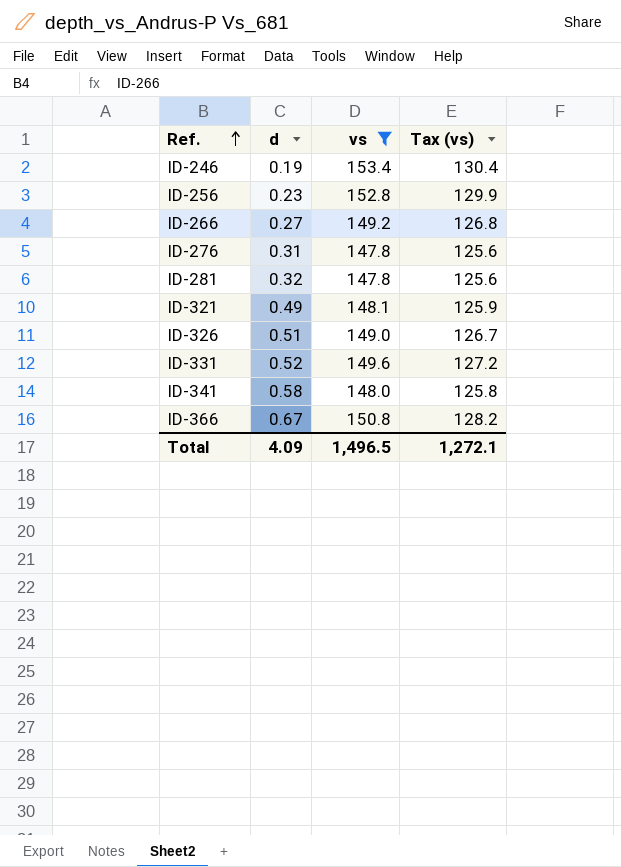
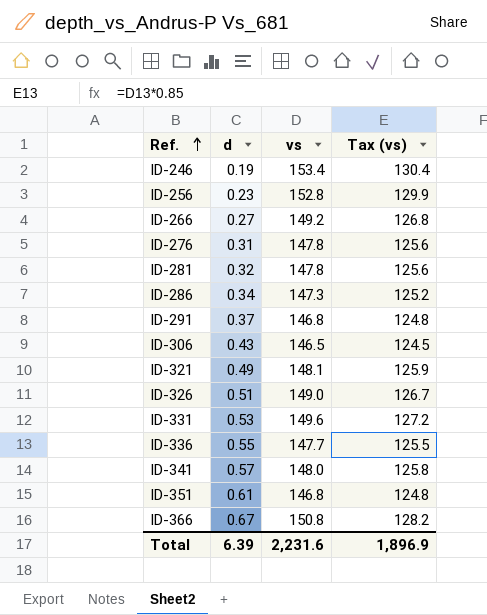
filter: vs >= 147.8 -> none
ID-331 | d: 0.52 -> 0.53
ID-341 | d: 0.58 -> 0.57
Total | d: 4.09 -> 6.39
Total | vs: 1,496.5 -> 2,231.6
Total | Tax (vs): 1,272.1 -> 1,896.9

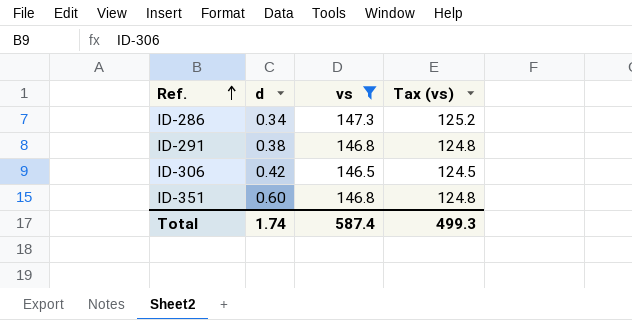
filter: none -> vs <= 147.3
ID-291 | d: 0.37 -> 0.38
ID-306 | d: 0.43 -> 0.42
ID-351 | d: 0.61 -> 0.60
Total | d: 6.39 -> 1.74
Total | vs: 2,231.6 -> 587.4
Total | Tax (vs): 1,896.9 -> 499.3

